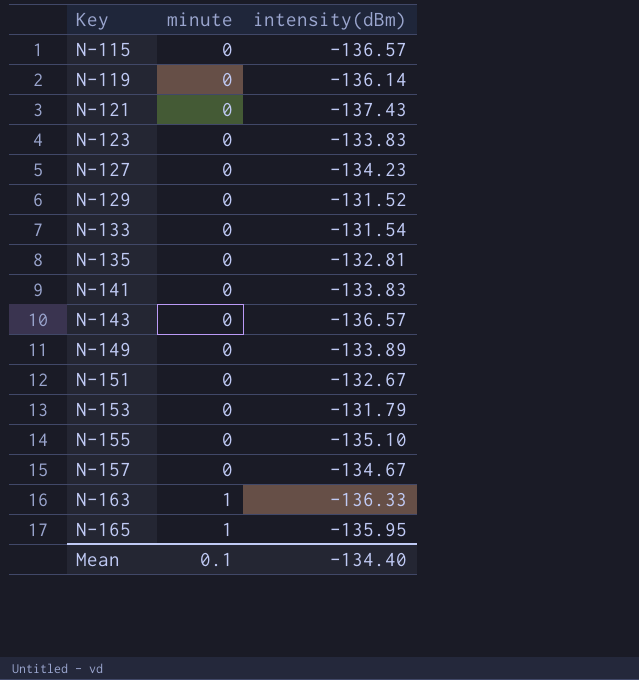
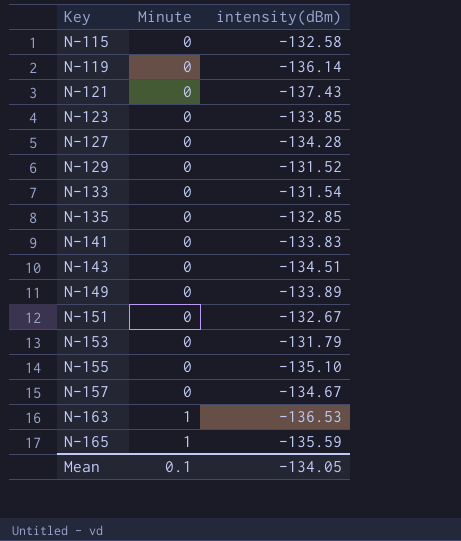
column name: minute -> Minute
N-115 | intensity(dBm): -136.57 -> -132.58
N-123 | intensity(dBm): -133.83 -> -133.85
N-127 | intensity(dBm): -134.23 -> -134.28
N-135 | intensity(dBm): -132.81 -> -132.85
N-143 | intensity(dBm): -136.57 -> -134.51
N-163 | intensity(dBm): -136.33 -> -136.53
N-165 | intensity(dBm): -135.95 -> -135.59
Mean | intensity(dBm): -134.40 -> -134.05

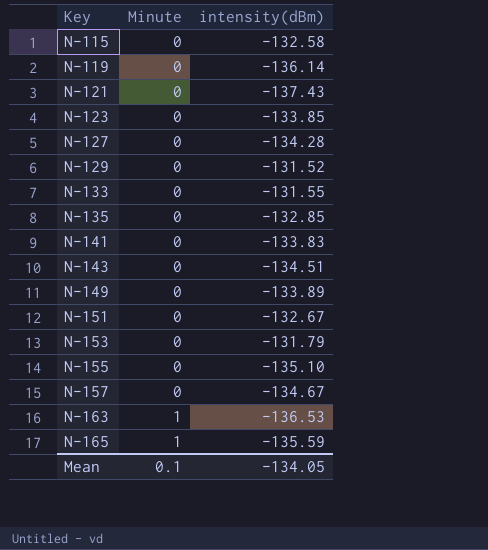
N-133 | intensity(dBm): -131.54 -> -131.55

